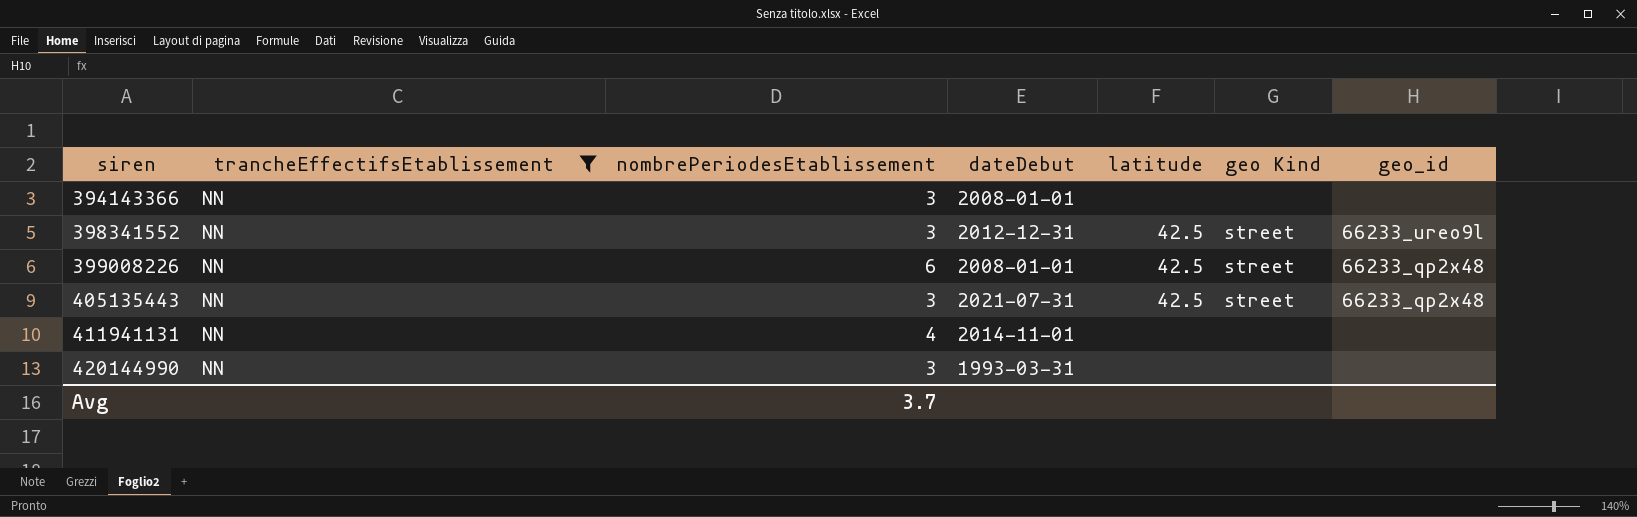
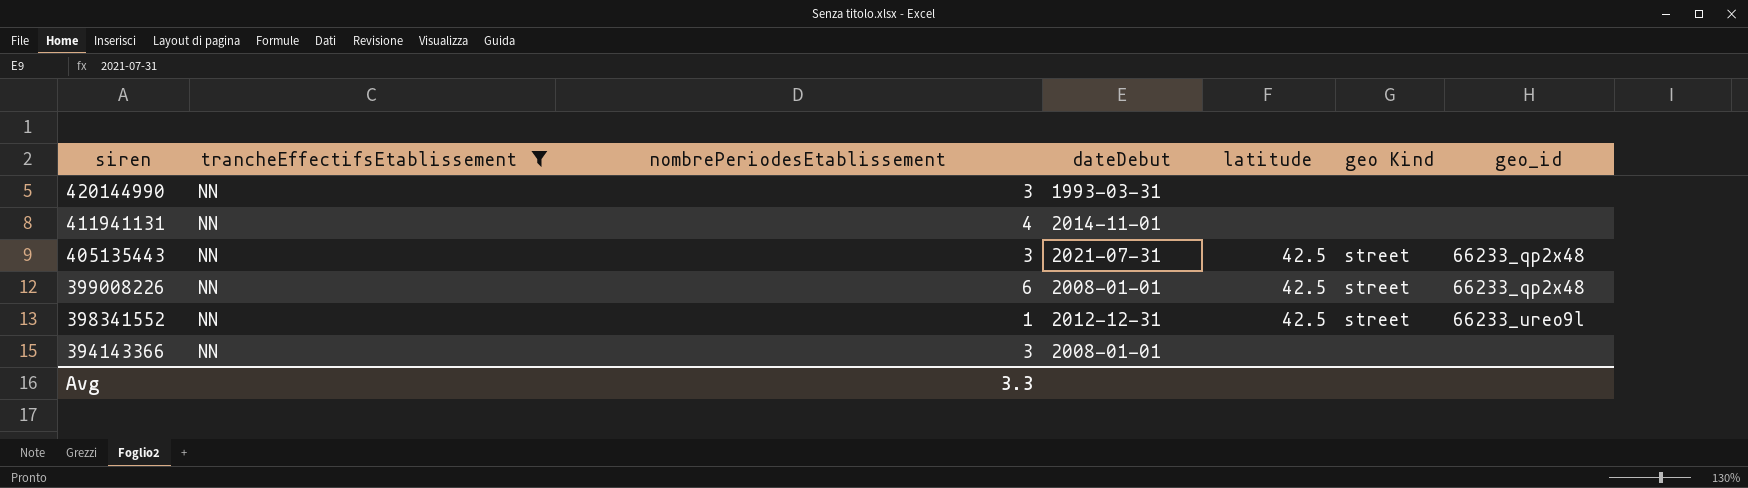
row order: siren ascending -> siren descending
398341552 | nombrePeriodesEtablissement: 3 -> 1
Avg | nombrePeriodesEtablissement: 3.7 -> 3.3

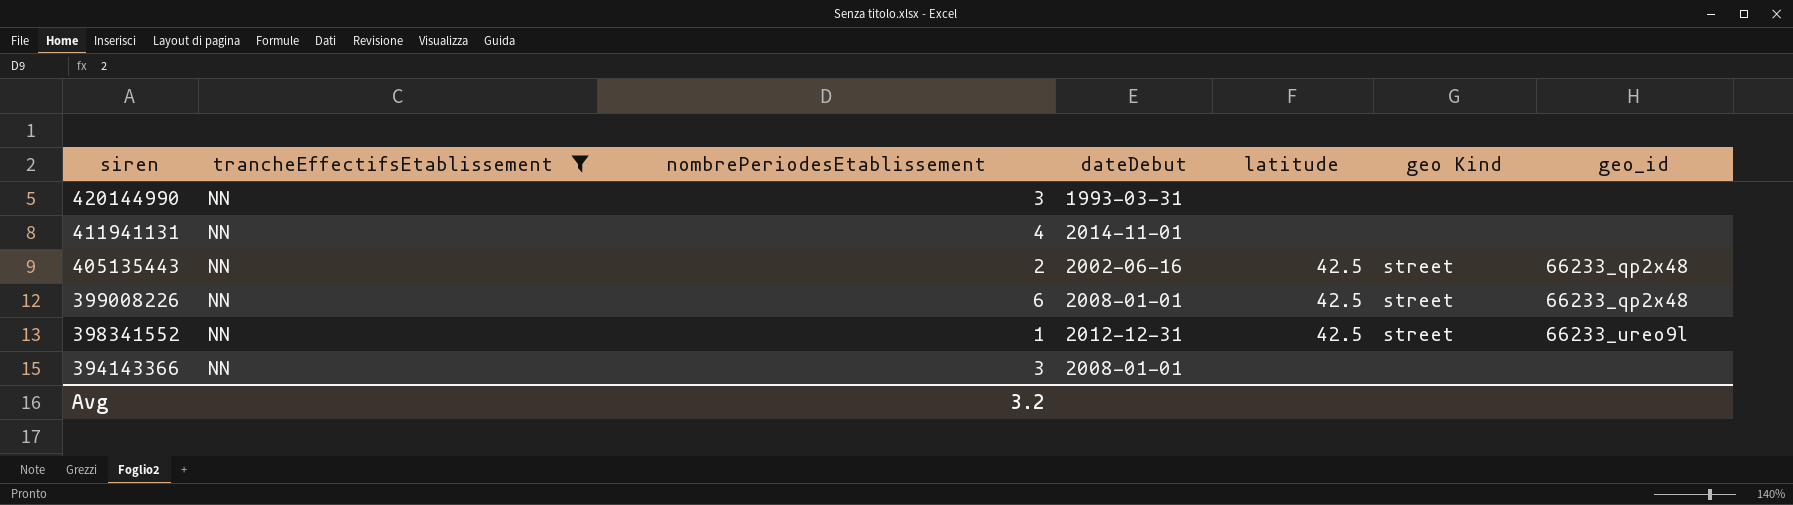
405135443 | nombrePeriodesEtablissement: 3 -> 2
405135443 | dateDebut: 2021-07-31 -> 2002-06-16
Avg | nombrePeriodesEtablissement: 3.3 -> 3.2

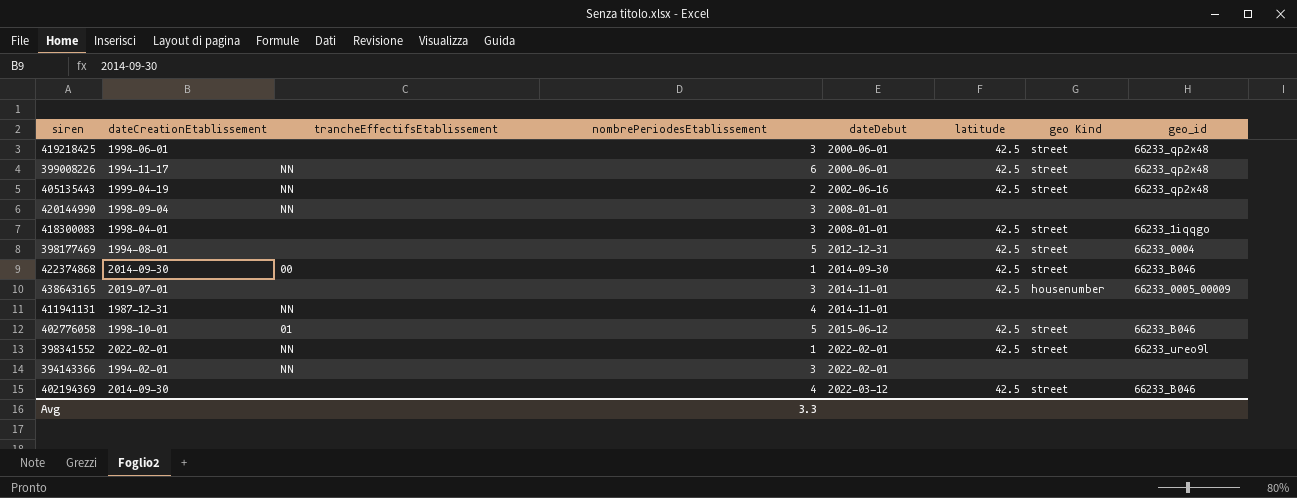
filter: trancheEffectifsEtablissement = NN -> none
row order: siren descending -> dateDebut ascending
column dateCreationEtablissement | position: none -> 2
399008226 | dateDebut: 2008-01-01 -> 2000-06-01
420144990 | dateDebut: 1993-03-31 -> 2008-01-01
398341552 | dateDebut: 2012-12-31 -> 2022-02-01
394143366 | dateDebut: 2008-01-01 -> 2022-02-01
Avg | nombrePeriodesEtablissement: 3.2 -> 3.3

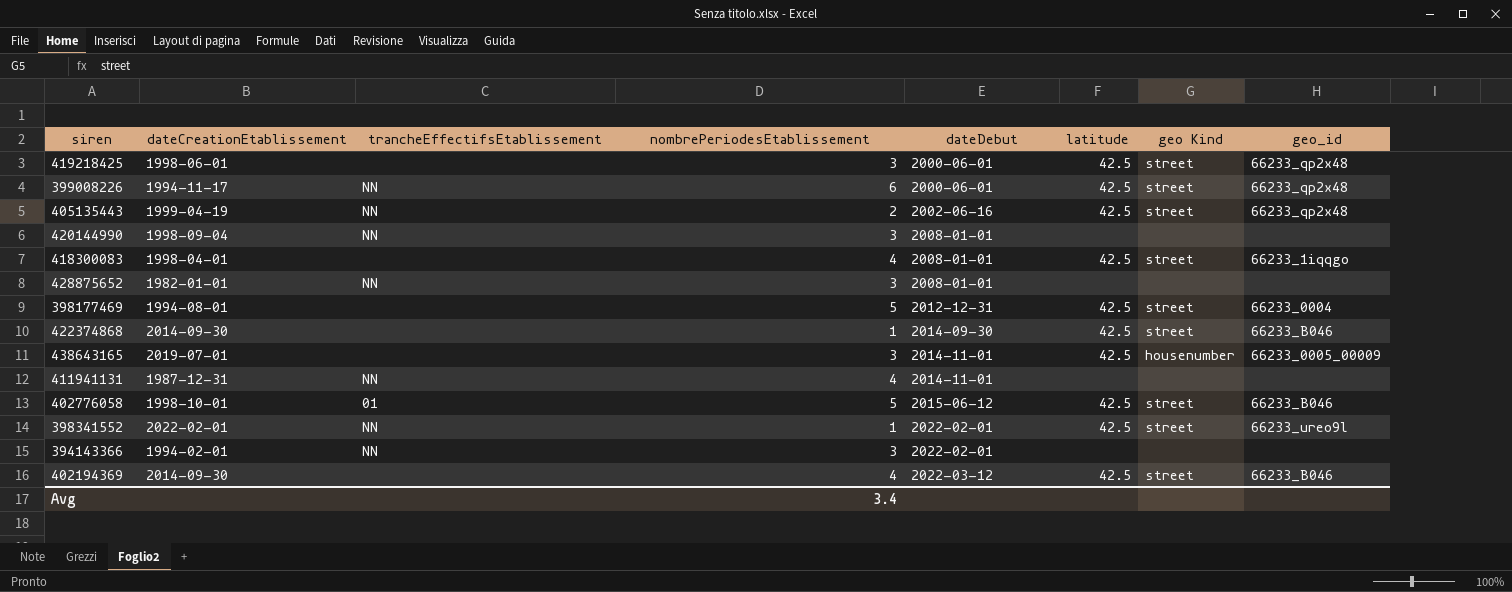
418300083 | nombrePeriodesEtablissement: 3 -> 4
row 428875652: none -> 1982-01-01 | NN | 3 | 2008-01-01 | none | none | none
422374868 | trancheEffectifsEtablissement: 00 -> none
Avg | nombrePeriodesEtablissement: 3.3 -> 3.4

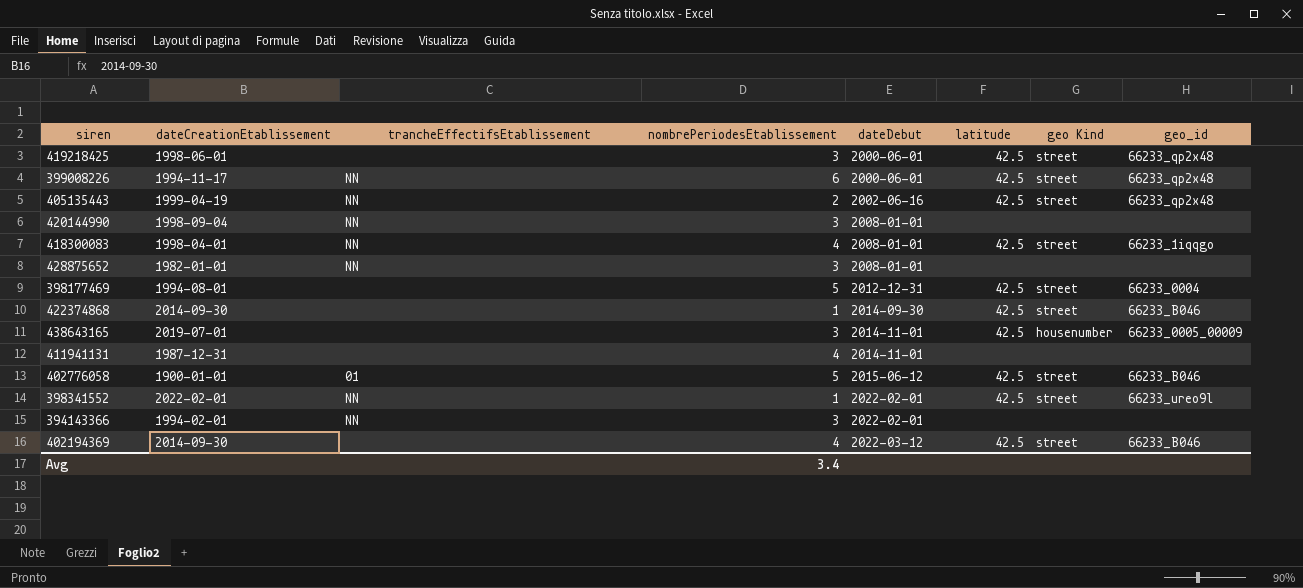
418300083 | trancheEffectifsEtablissement: none -> NN
411941131 | trancheEffectifsEtablissement: NN -> none
402776058 | dateCreationEtablissement: 1998-10-01 -> 1900-01-01

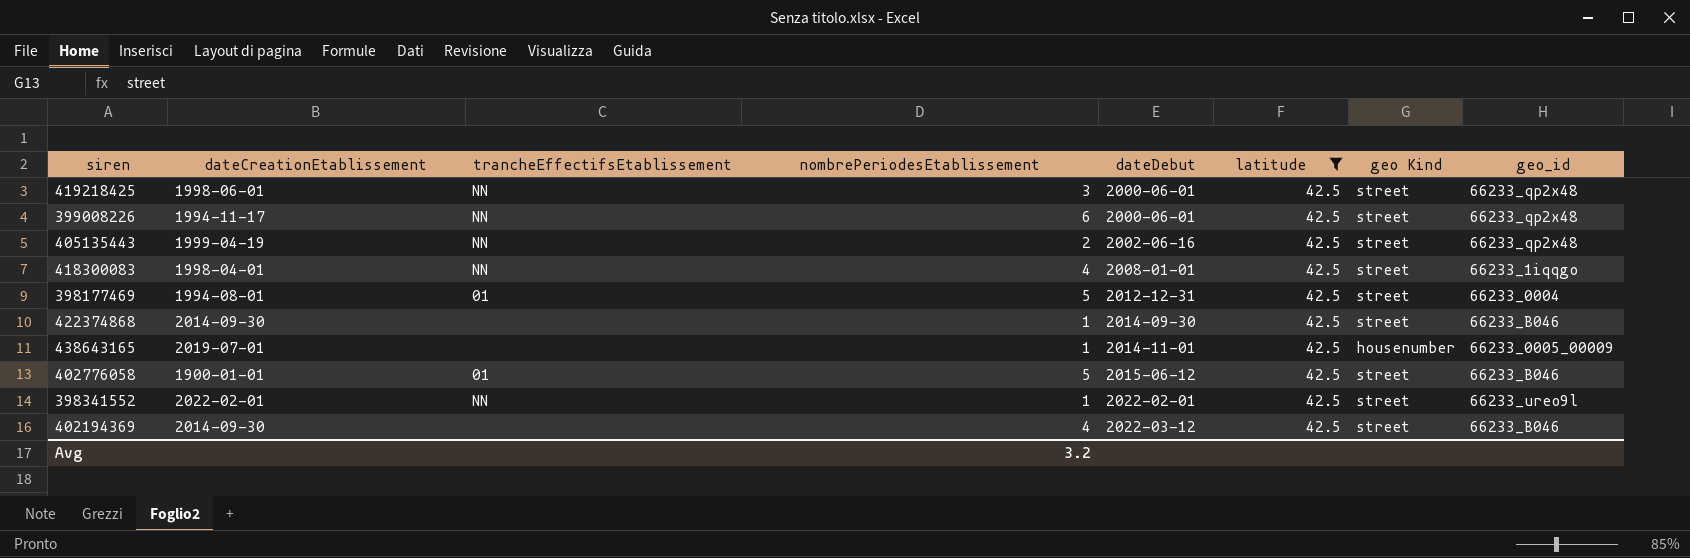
filter: none -> latitude = 42.5
419218425 | trancheEffectifsEtablissement: none -> NN
398177469 | trancheEffectifsEtablissement: none -> 01
438643165 | nombrePeriodesEtablissement: 3 -> 1
Avg | nombrePeriodesEtablissement: 3.4 -> 3.2

